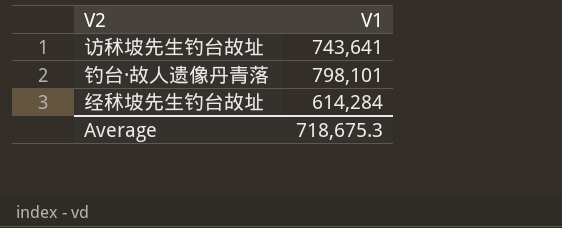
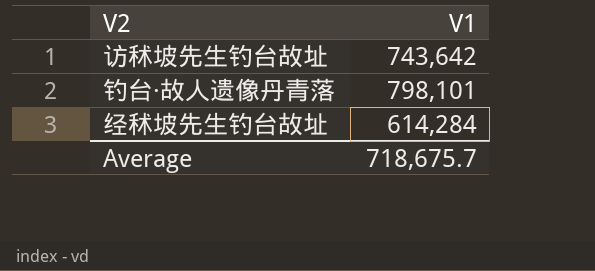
访秫坡先生钓台故址 | V1: 743,641 -> 743,642
Average | V1: 718,675.3 -> 718,675.7

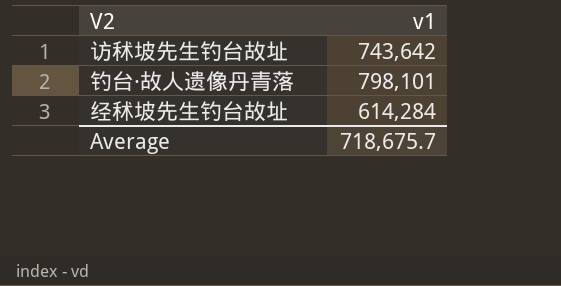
column name: V1 -> v1

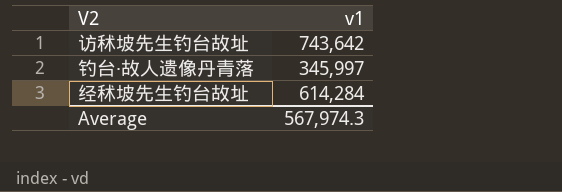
钓台·故人遗像丹青落 | v1: 798,101 -> 345,997
Average | v1: 718,675.7 -> 567,974.3

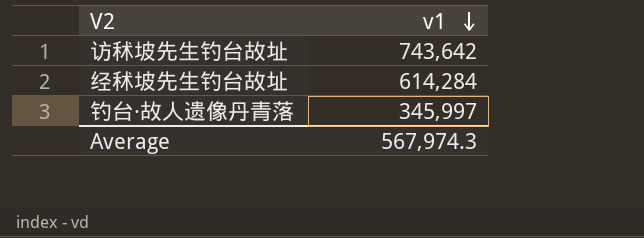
row order: none -> v1 descending

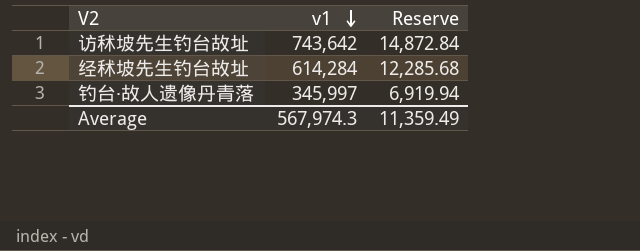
column Reserve | formula: none -> [v1] * 0.02

